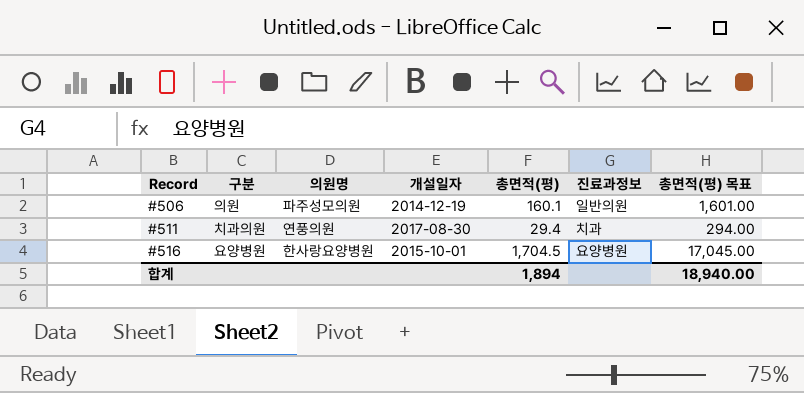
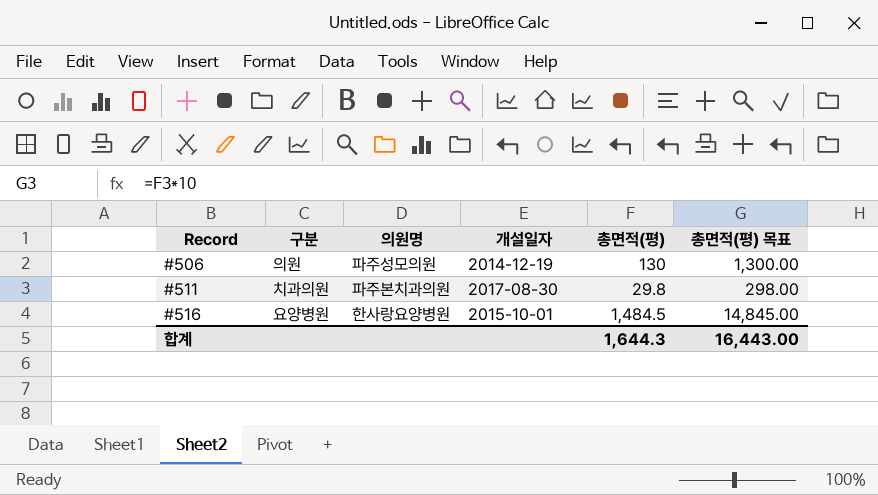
column 진료과정보 | position: 6 -> none
#506 | 총면적(평): 160.1 -> 130
#506 | 총면적(평) 목표: 1,601.00 -> 1,300.00
#511 | 의원명: 연풍의원 -> 파주본치과의원
#511 | 총면적(평): 29.4 -> 29.8
#511 | 총면적(평) 목표: 294.00 -> 298.00
#516 | 총면적(평): 1,704.5 -> 1,484.5
#516 | 총면적(평) 목표: 17,045.00 -> 14,845.00
합계 | 총면적(평): 1,894 -> 1,644.3
합계 | 총면적(평) 목표: 18,940.00 -> 16,443.00

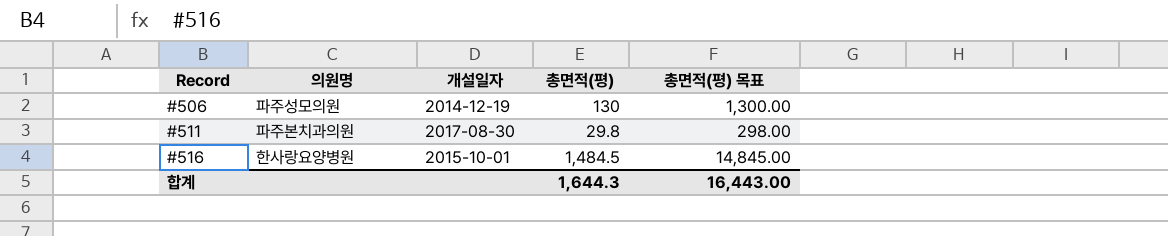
column 구분 | position: 2 -> none

